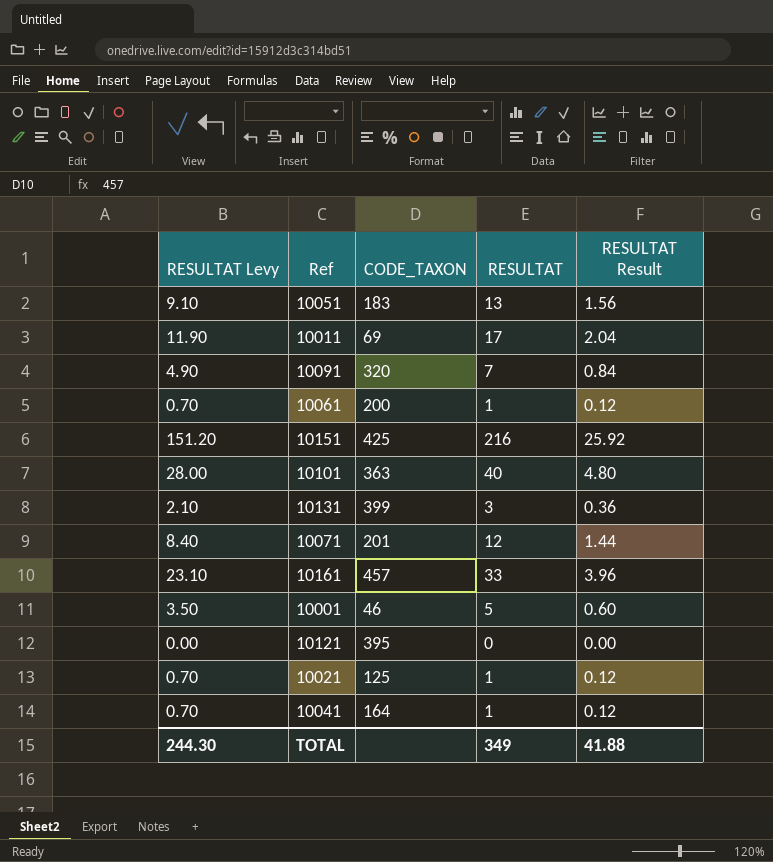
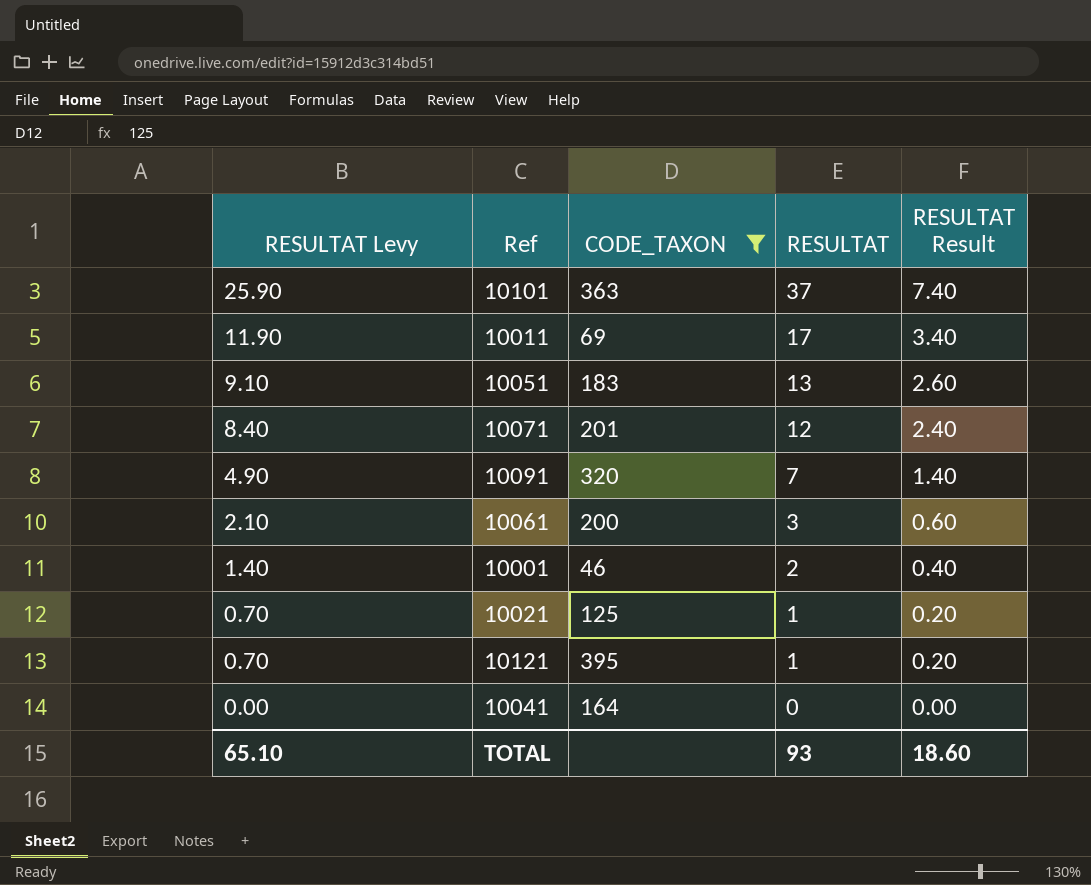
filter: none -> CODE_TAXON <= 395
row order: none -> RESULTAT Levy descending
column RESULTAT Result | formula: [RESULTAT] * 0.12 -> [RESULTAT] * 0.2
10101 | RESULTAT Levy: 28.00 -> 25.90
10101 | RESULTAT: 40 -> 37
10061 | RESULTAT Levy: 0.70 -> 2.10
10061 | RESULTAT: 1 -> 3
10001 | RESULTAT Levy: 3.50 -> 1.40
10001 | RESULTAT: 5 -> 2
10121 | RESULTAT Levy: 0.00 -> 0.70
10121 | RESULTAT: 0 -> 1
10041 | RESULTAT Levy: 0.70 -> 0.00
10041 | RESULTAT: 1 -> 0
TOTAL | RESULTAT Levy: 244.30 -> 65.10
TOTAL | RESULTAT: 349 -> 93
TOTAL | RESULTAT Result: 41.88 -> 18.60

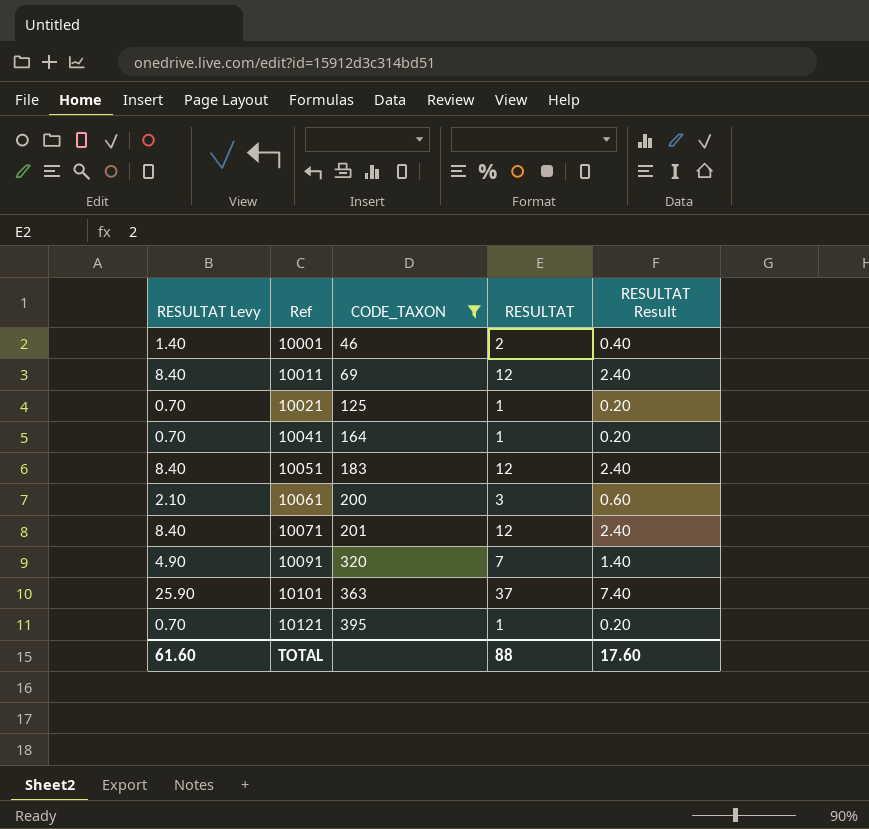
row order: RESULTAT Levy descending -> Ref ascending
10011 | RESULTAT Levy: 11.90 -> 8.40
10011 | RESULTAT: 17 -> 12
10011 | RESULTAT Result: 3.40 -> 2.40
10041 | RESULTAT Levy: 0.00 -> 0.70
10041 | RESULTAT: 0 -> 1
10041 | RESULTAT Result: 0.00 -> 0.20
10051 | RESULTAT Levy: 9.10 -> 8.40
10051 | RESULTAT: 13 -> 12
10051 | RESULTAT Result: 2.60 -> 2.40
TOTAL | RESULTAT Levy: 65.10 -> 61.60
TOTAL | RESULTAT: 93 -> 88
TOTAL | RESULTAT Result: 18.60 -> 17.60

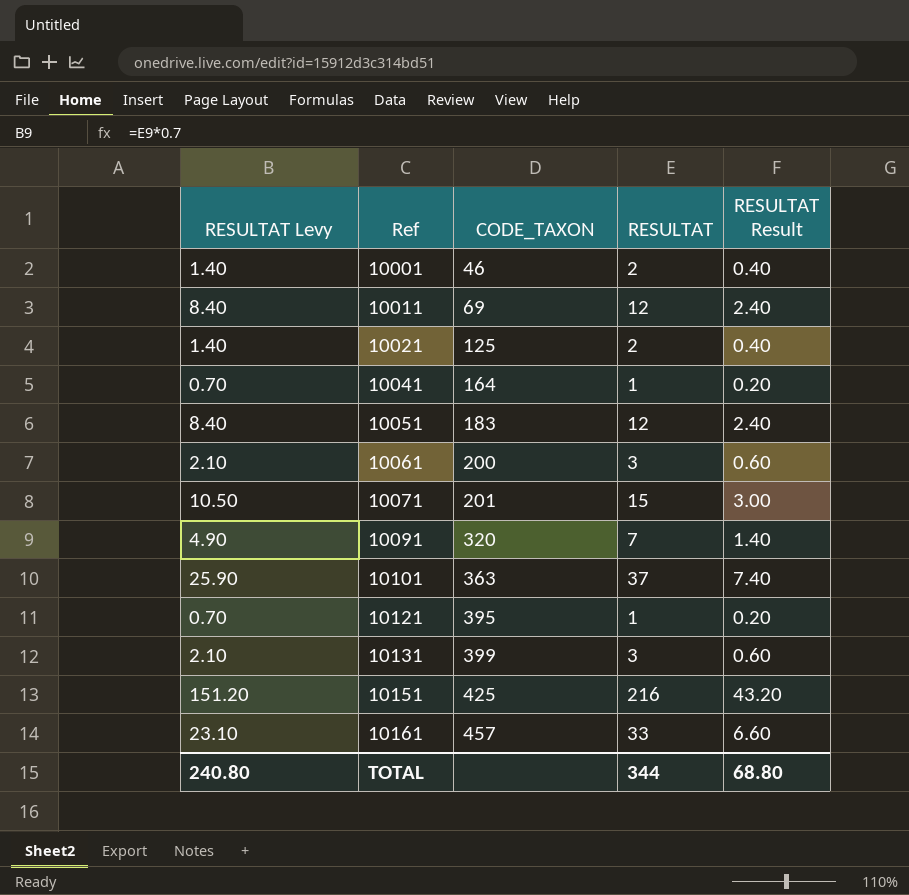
filter: CODE_TAXON <= 395 -> none
10021 | RESULTAT Levy: 0.70 -> 1.40
10021 | RESULTAT: 1 -> 2
10021 | RESULTAT Result: 0.20 -> 0.40
10071 | RESULTAT Levy: 8.40 -> 10.50
10071 | RESULTAT: 12 -> 15
10071 | RESULTAT Result: 2.40 -> 3.00
TOTAL | RESULTAT Levy: 61.60 -> 240.80
TOTAL | RESULTAT: 88 -> 344
TOTAL | RESULTAT Result: 17.60 -> 68.80

